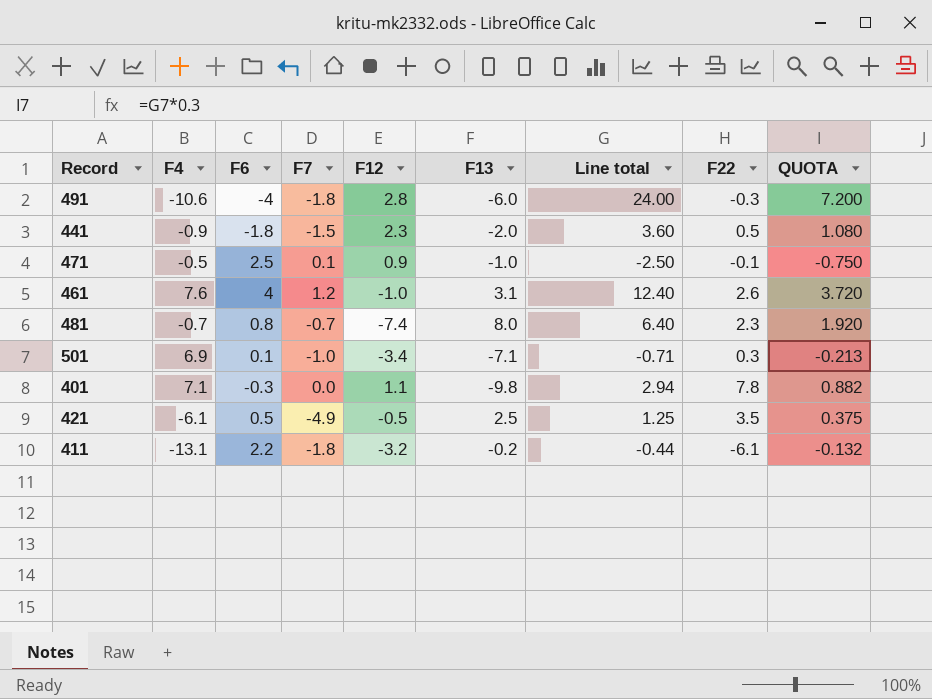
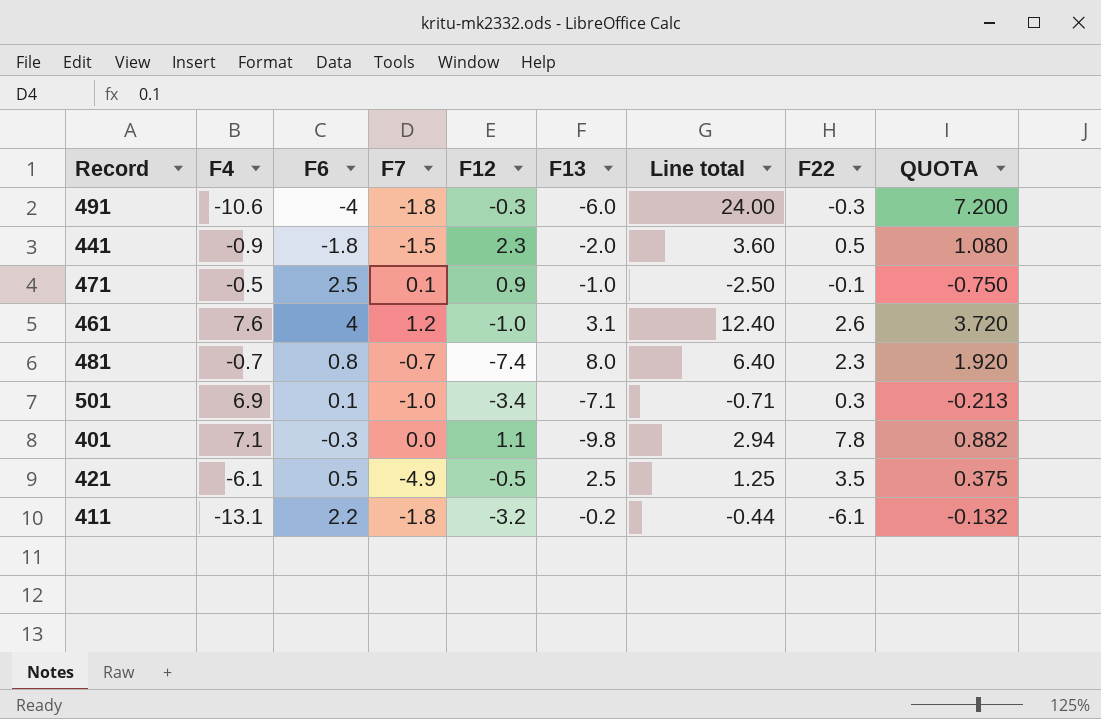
491 | F12: 2.8 -> -0.3

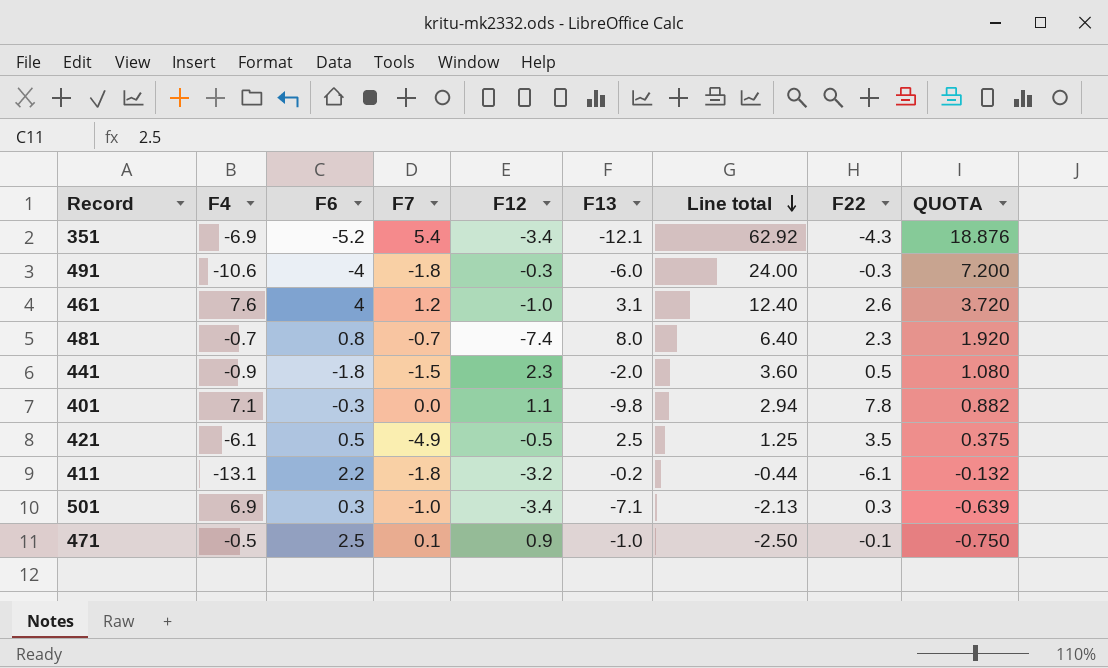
row order: none -> Line total descending
row 351: none -> -6.9 | -5.2 | 5.4 | -3.4 | -12.1 | 62.92 | -4.3 | 18.876
501 | F6: 0.1 -> 0.3
501 | Line total: -0.71 -> -2.13
501 | QUOTA: -0.213 -> -0.639

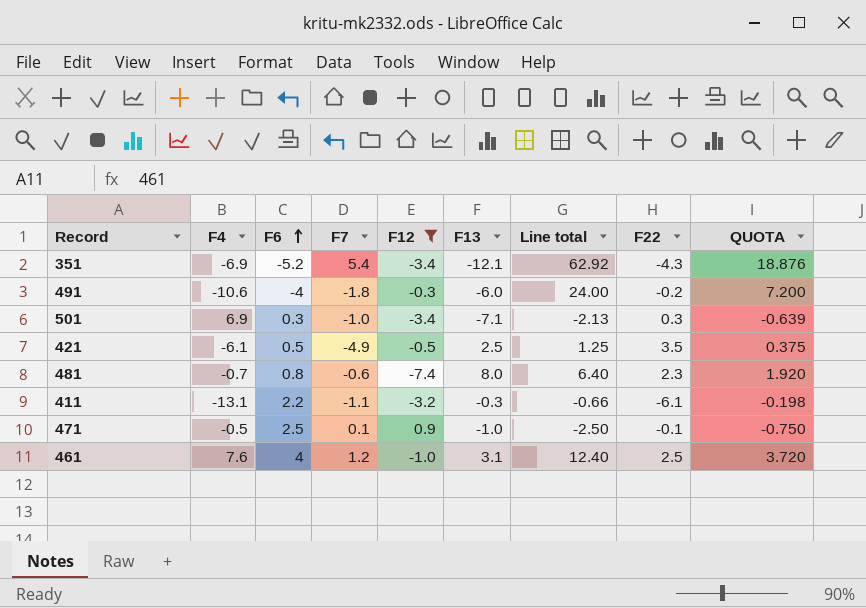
filter: none -> F12 <= 0.9
row order: Line total descending -> F6 ascending
491 | F22: -0.3 -> -0.2
481 | F7: -0.7 -> -0.6
411 | F7: -1.8 -> -1.1
411 | F13: -0.2 -> -0.3
411 | Line total: -0.44 -> -0.66
411 | QUOTA: -0.132 -> -0.198
461 | F22: 2.6 -> 2.5

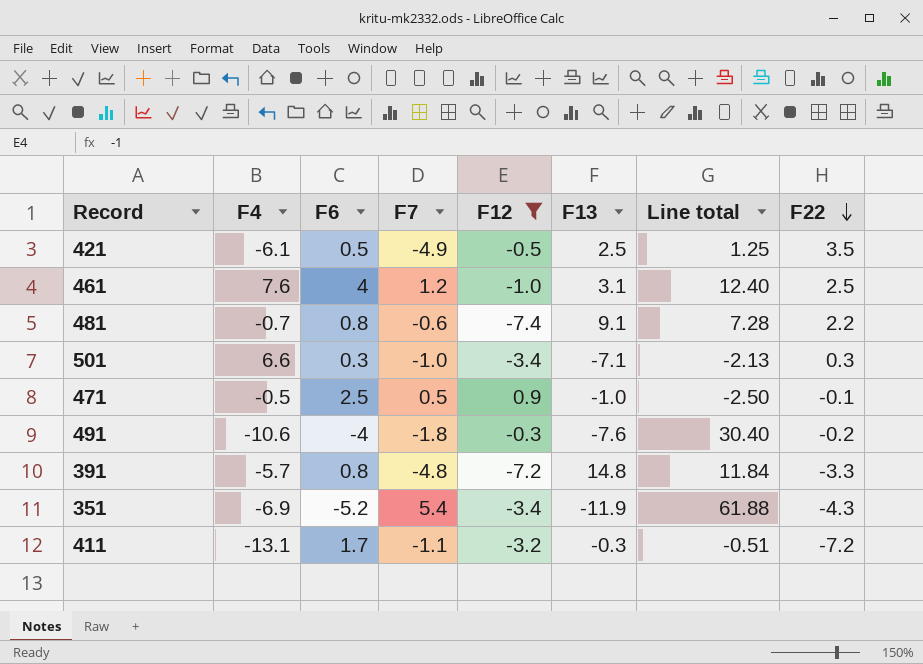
row order: F6 ascending -> F22 descending
column QUOTA | formula: [Line total] * 0.3 -> none
481 | F13: 8.0 -> 9.1
481 | Line total: 6.40 -> 7.28
481 | F22: 2.3 -> 2.2
501 | F4: 6.9 -> 6.6
471 | F7: 0.1 -> 0.5
491 | F13: -6.0 -> -7.6
491 | Line total: 24.00 -> 30.40
row 391: none -> -5.7 | 0.8 | -4.8 | -7.2 | 14.8 | 11.84 | -3.3
351 | F13: -12.1 -> -11.9
351 | Line total: 62.92 -> 61.88
411 | F6: 2.2 -> 1.7
411 | Line total: -0.66 -> -0.51
411 | F22: -6.1 -> -7.2

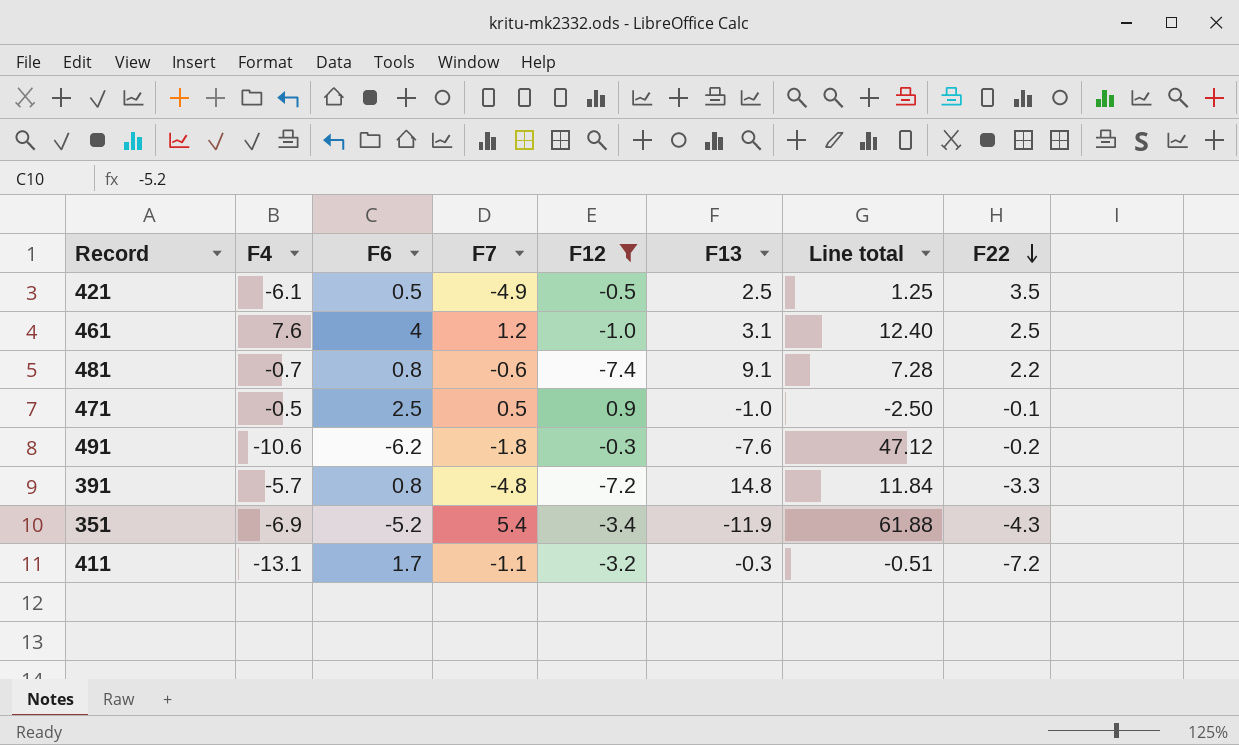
row 501: 6.6 | 0.3 | -1.0 | -3.4 | -7.1 | -2.13 | 0.3 -> none
491 | F6: -4 -> -6.2
491 | Line total: 30.40 -> 47.12

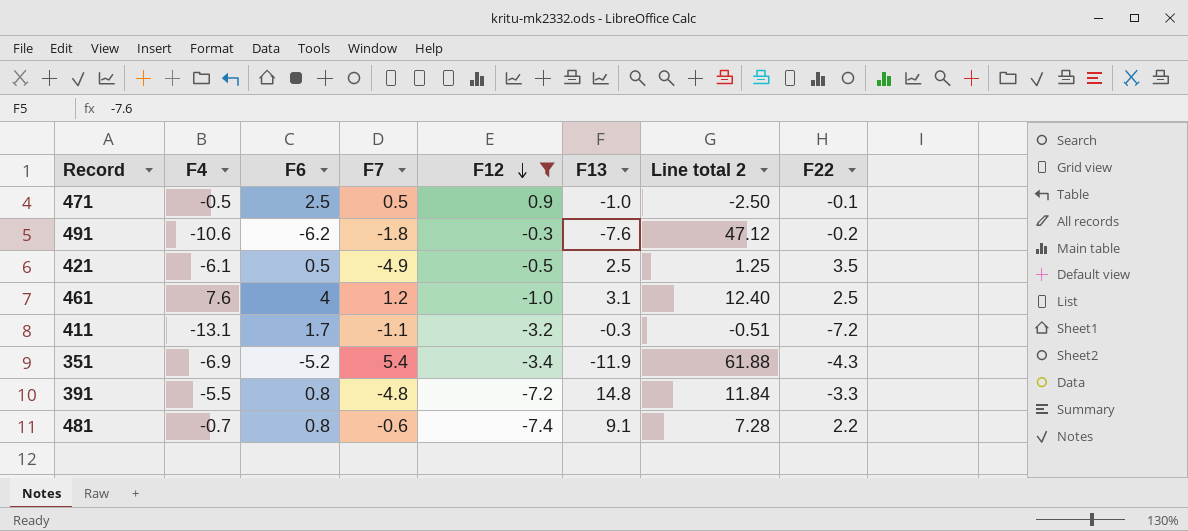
row order: F22 descending -> F12 descending
column name: Line total -> Line total 2
391 | F4: -5.7 -> -5.5

